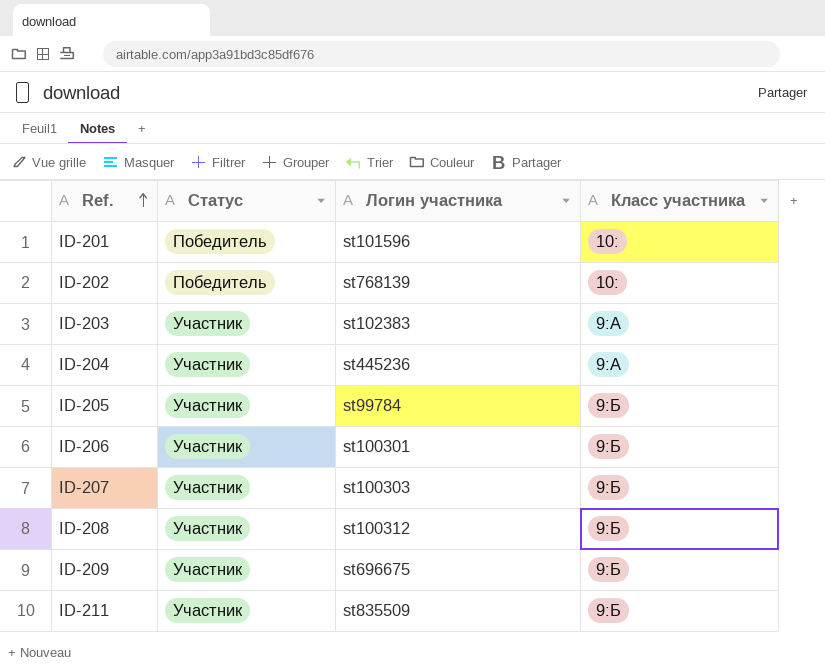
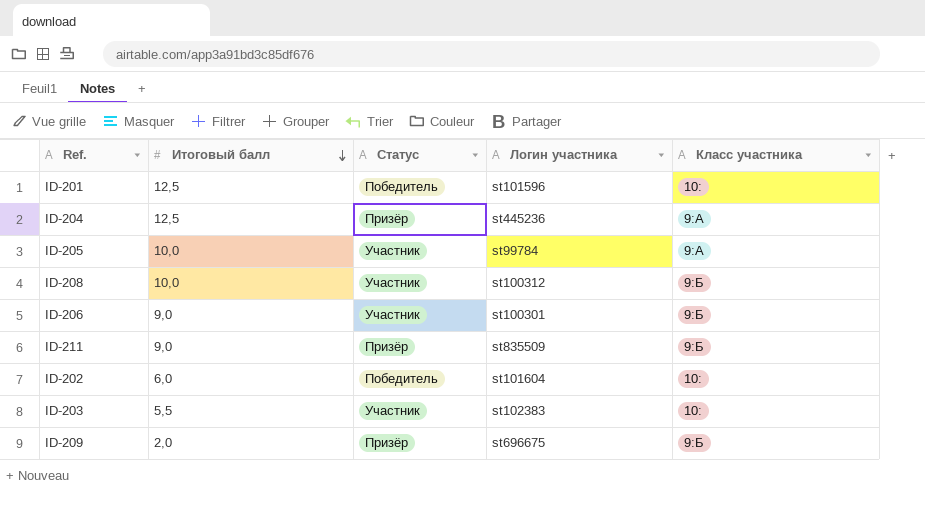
row order: Ref. ascending -> Итоговый балл descending
column Итоговый балл | position: none -> 2
row ID-207: Участник | st100303 | 9:Б -> none
ID-204 | Статус: Участник -> Призёр
ID-205 | Класс участника: 9:Б -> 9:А
ID-211 | Статус: Участник -> Призёр
ID-202 | Логин участника: st768139 -> st101604
ID-203 | Класс участника: 9:А -> 10:
ID-209 | Статус: Участник -> Призёр

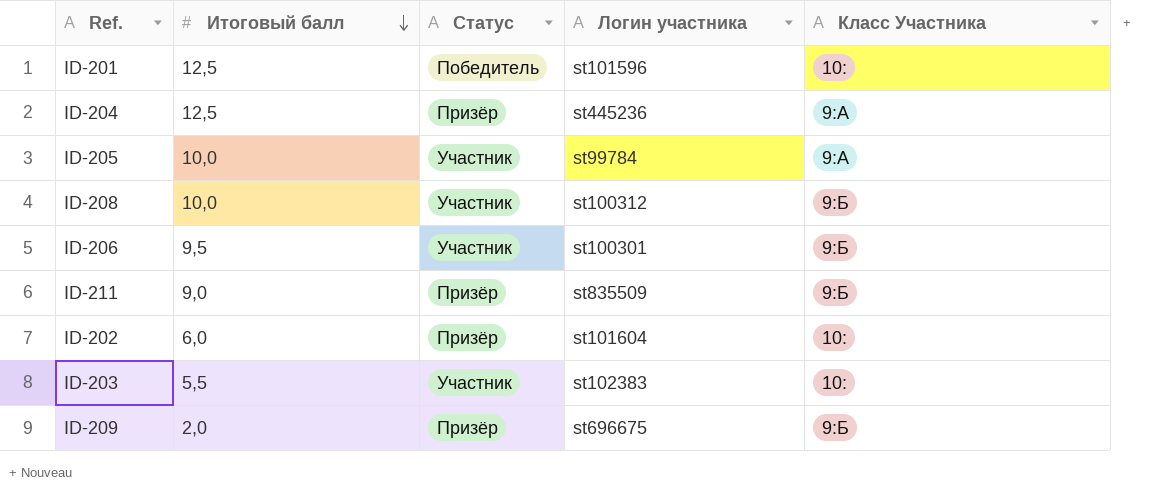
column name: Класс участника -> Класс Участника
ID-206 | Итоговый балл: 9,0 -> 9,5
ID-202 | Статус: Победитель -> Призёр

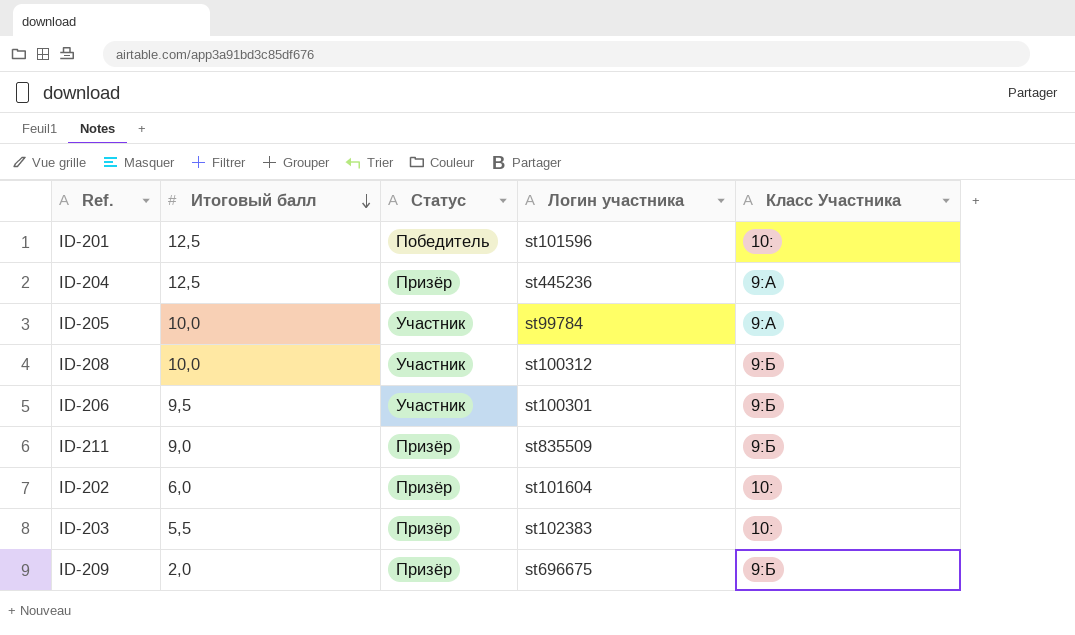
ID-203 | Статус: Участник -> Призёр

